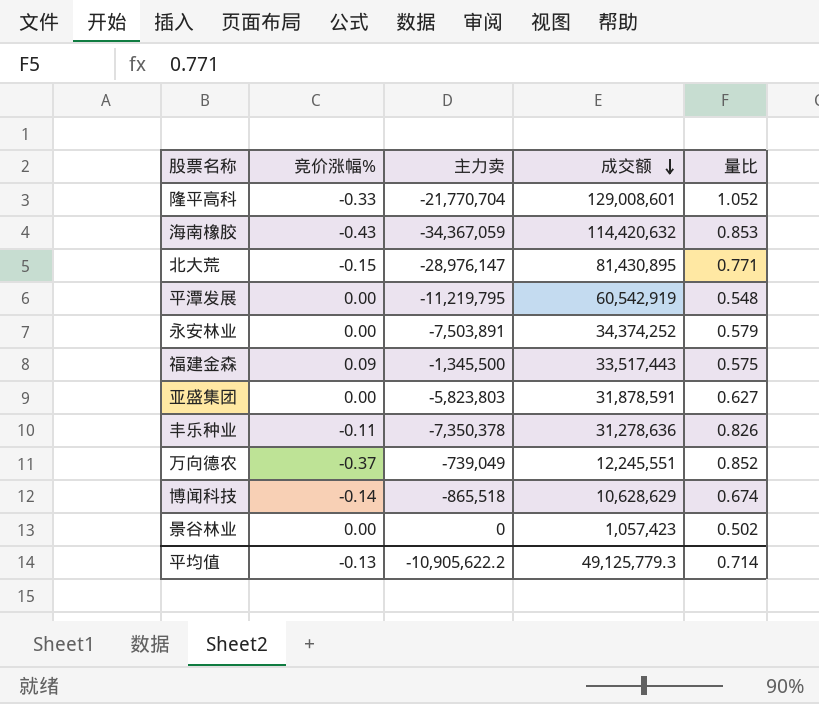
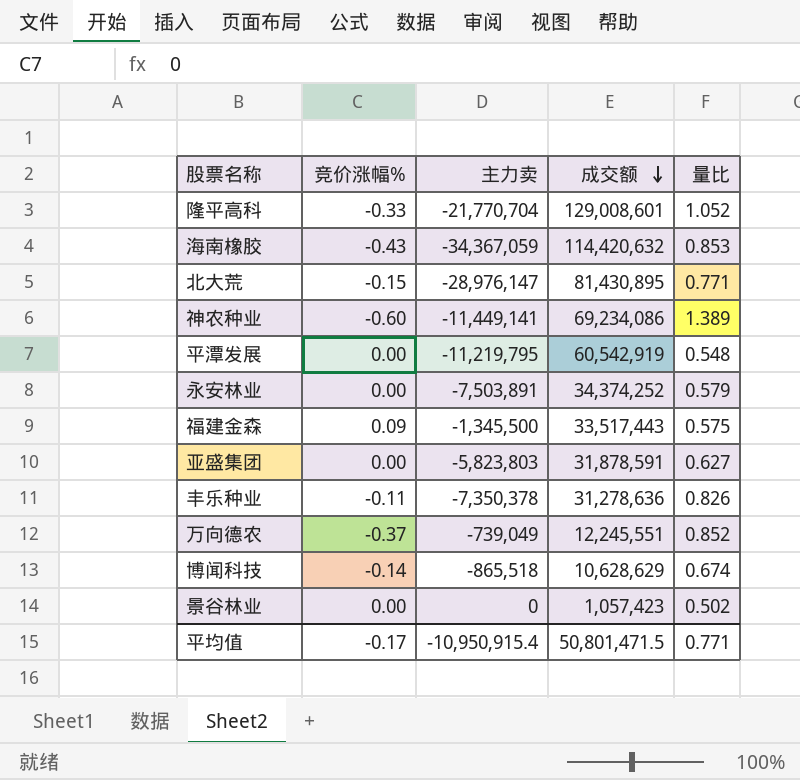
row 神农种业: none -> -0.60 | -11,449,141 | 69,234,086 | 1.389
平均值 | 竞价涨幅%: -0.13 -> -0.17
平均值 | 主力卖: -10,905,622.2 -> -10,950,915.4
平均值 | 成交额: 49,125,779.3 -> 50,801,471.5
平均值 | 量比: 0.714 -> 0.771

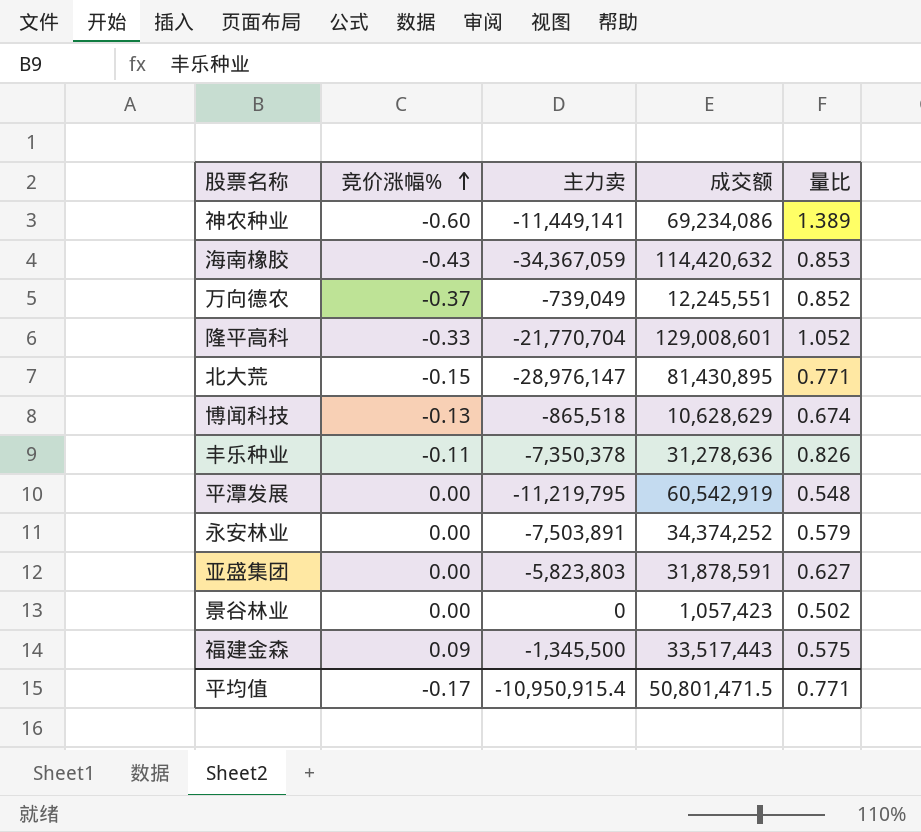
row order: 成交额 descending -> 竞价涨幅% ascending
博闻科技 | 竞价涨幅%: -0.14 -> -0.13

